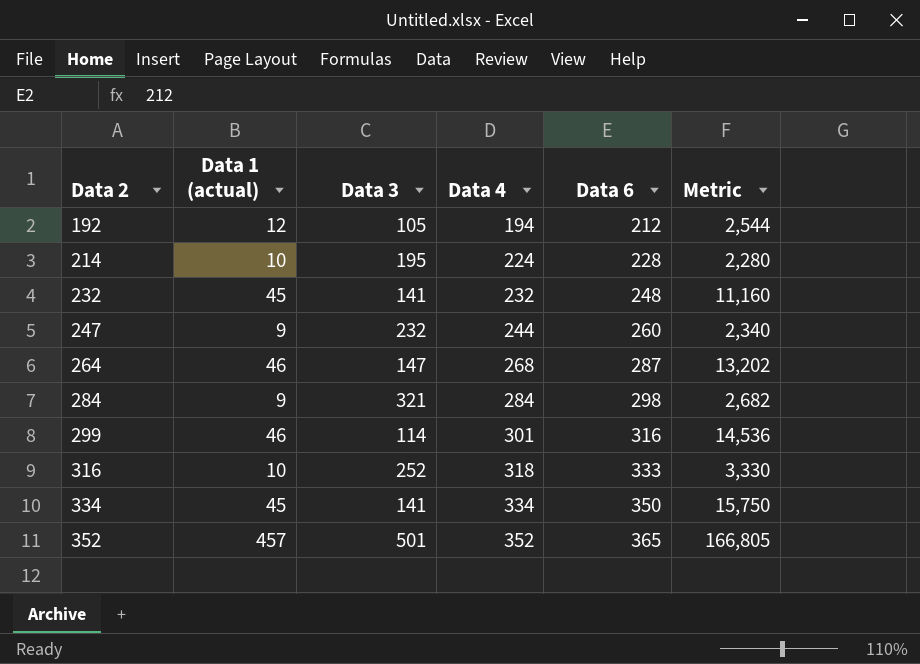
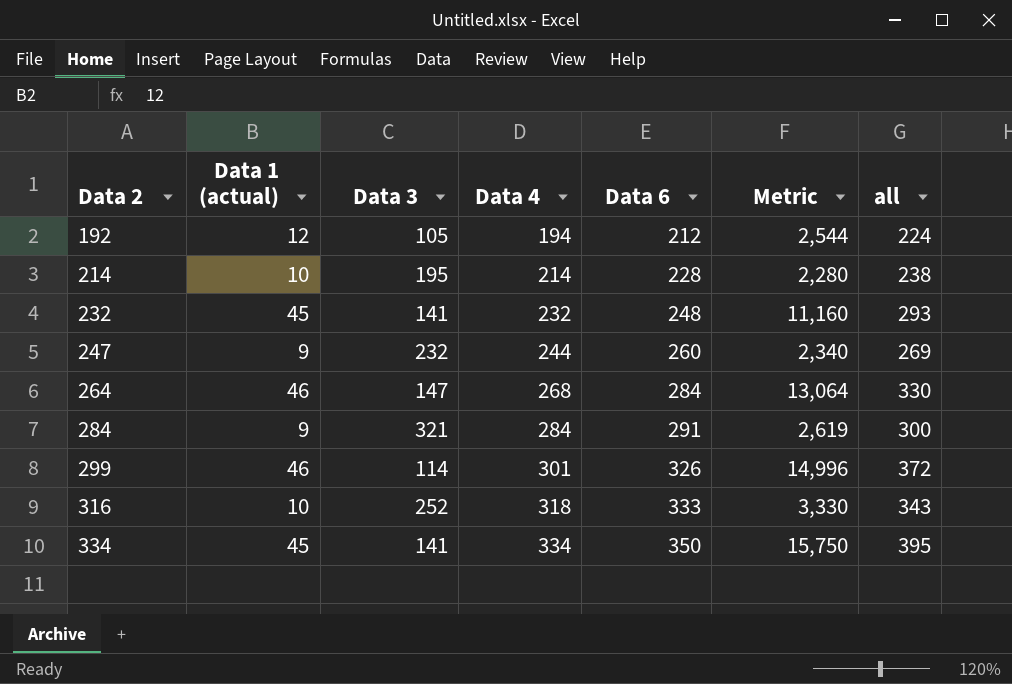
column all | formula: none -> [Data 1 (actual)] + [Data 6]
row 352: 457 | 501 | 352 | 365 | 166,805 -> none
214 | Data 4: 224 -> 214
264 | Data 6: 287 -> 284
264 | Metric: 13,202 -> 13,064
284 | Data 6: 298 -> 291
284 | Metric: 2,682 -> 2,619
299 | Data 6: 316 -> 326
299 | Metric: 14,536 -> 14,996

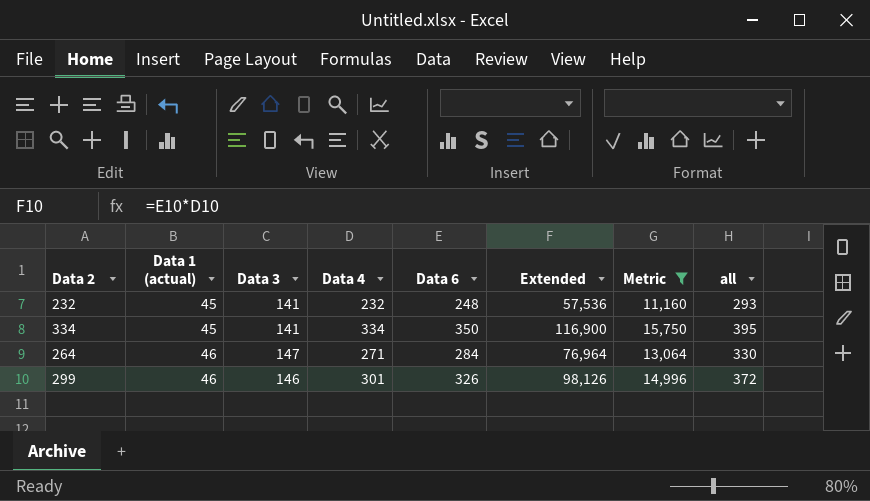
filter: none -> Metric >= 11,160
row order: Data 2 ascending -> Data 1 (actual) ascending
column Extended | formula: none -> [Data 4] * [Data 6]
264 | Data 4: 268 -> 271
299 | Data 3: 114 -> 146

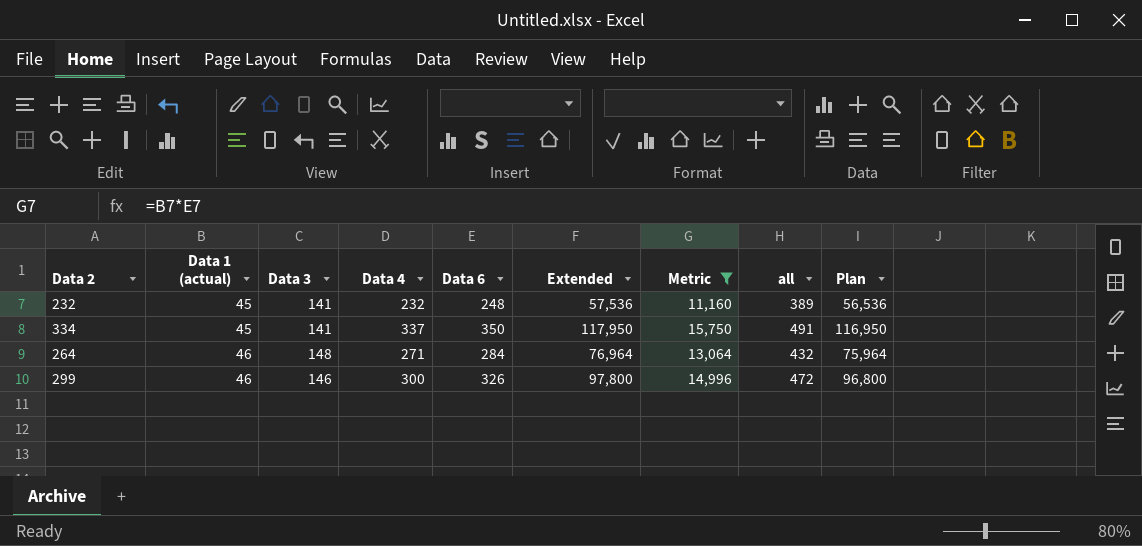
column all | formula: [Data 1 (actual)] + [Data 6] -> [Data 3] + [Data 6]
column Plan | formula: none -> [Extended] - 1000
334 | Data 4: 334 -> 337
334 | Extended: 116,900 -> 117,950
264 | Data 3: 147 -> 148
299 | Data 4: 301 -> 300
299 | Extended: 98,126 -> 97,800

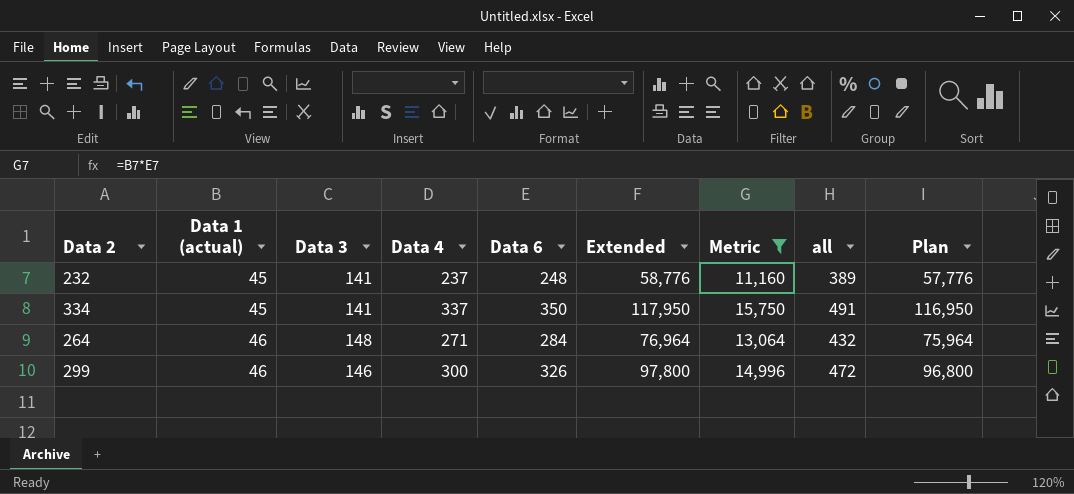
232 | Data 4: 232 -> 237
232 | Extended: 57,536 -> 58,776
232 | Plan: 56,536 -> 57,776

